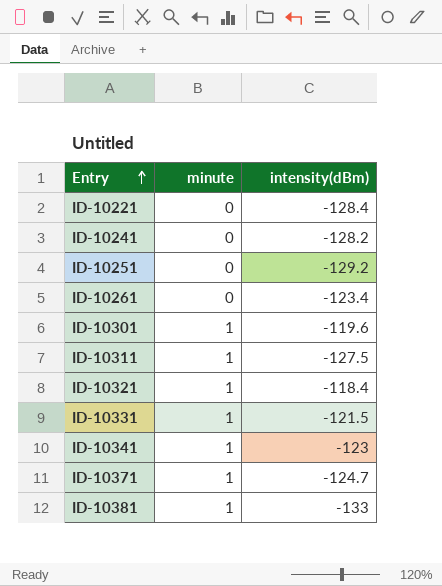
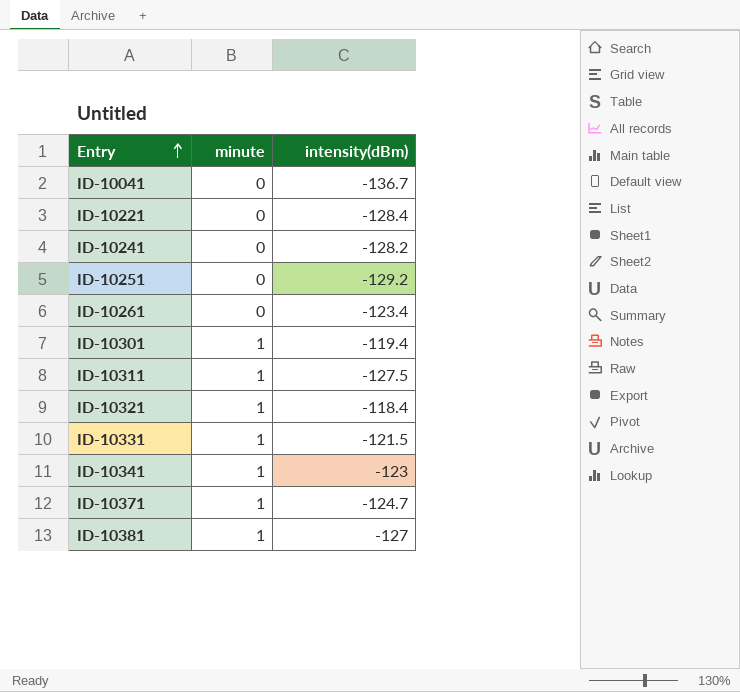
row ID-10041: none -> 0 | -136.7
ID-10301 | intensity(dBm): -119.6 -> -119.4
ID-10381 | intensity(dBm): -133 -> -127

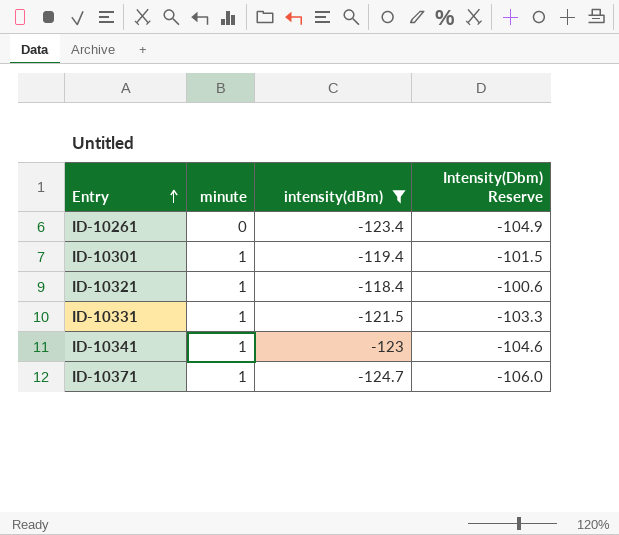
filter: none -> intensity(dBm) >= -124.7
column Intensity(Dbm) Reserve | formula: none -> [intensity(dBm)] * 0.85

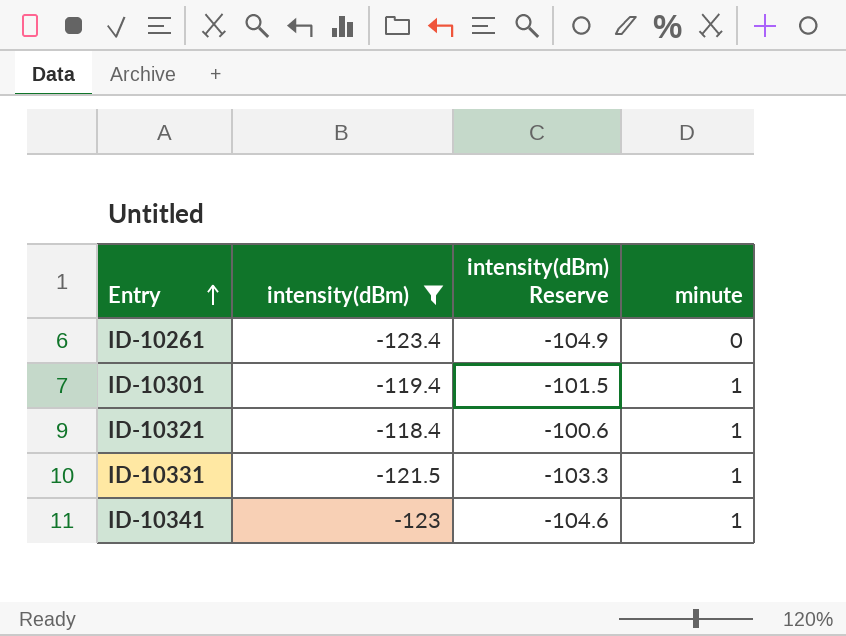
column name: Intensity(Dbm) Reserve -> intensity(dBm) Reserve
column minute | position: 2 -> 4
row ID-10371: 1 | -124.7 | -106.0 -> none

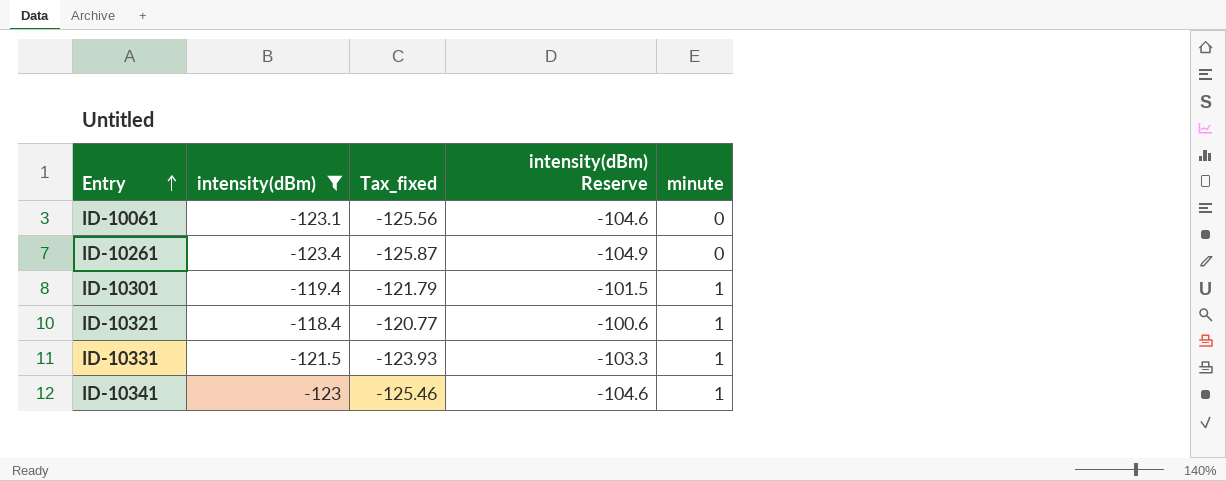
column Tax_fixed | formula: none -> [intensity(dBm)] * 1.02
row ID-10061: none -> -123.1 | -125.56 | -104.6 | 0

